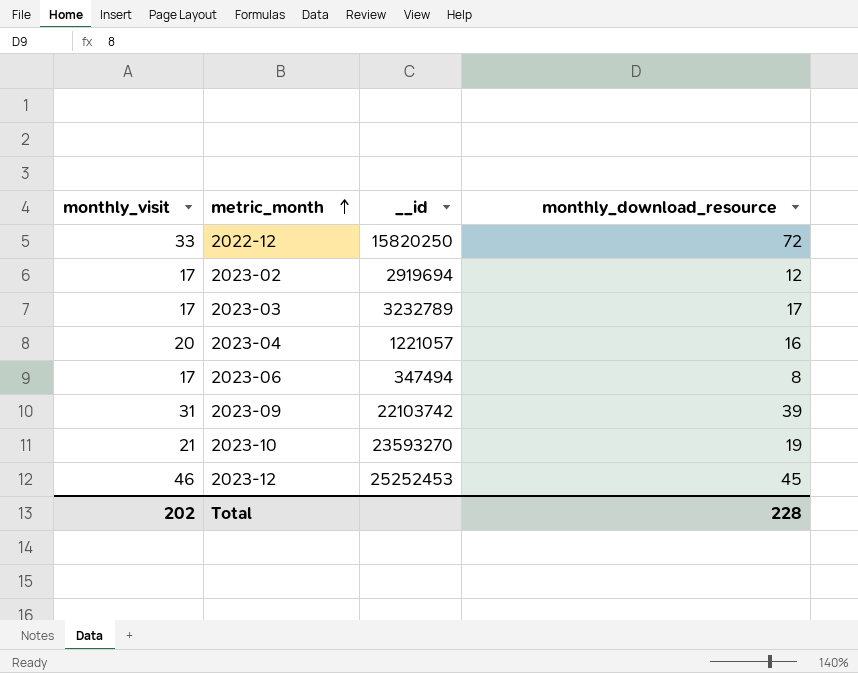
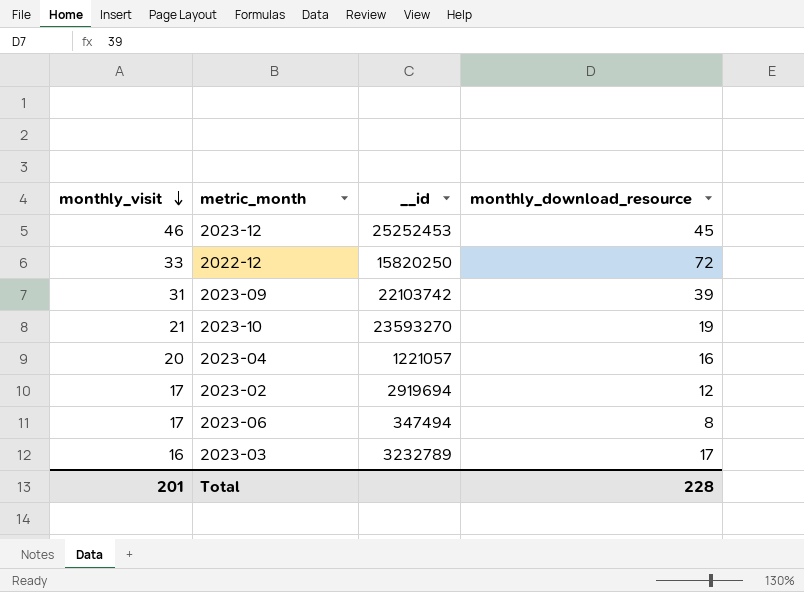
row order: metric_month ascending -> monthly_visit descending
2023-03 | monthly_visit: 17 -> 16
Total | monthly_visit: 202 -> 201

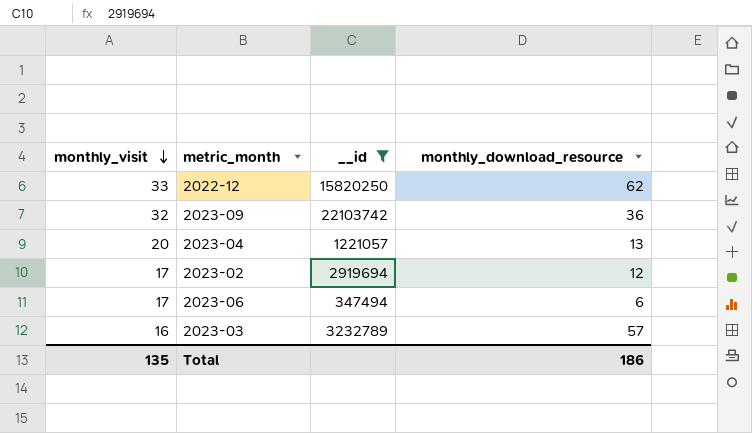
filter: none -> __id <= 22103742
2022-12 | monthly_download_resource: 72 -> 62
2023-09 | monthly_visit: 31 -> 32
2023-09 | monthly_download_resource: 39 -> 36
2023-04 | monthly_download_resource: 16 -> 13
2023-06 | monthly_download_resource: 8 -> 6
2023-03 | monthly_download_resource: 17 -> 57
Total | monthly_visit: 201 -> 135
Total | monthly_download_resource: 228 -> 186

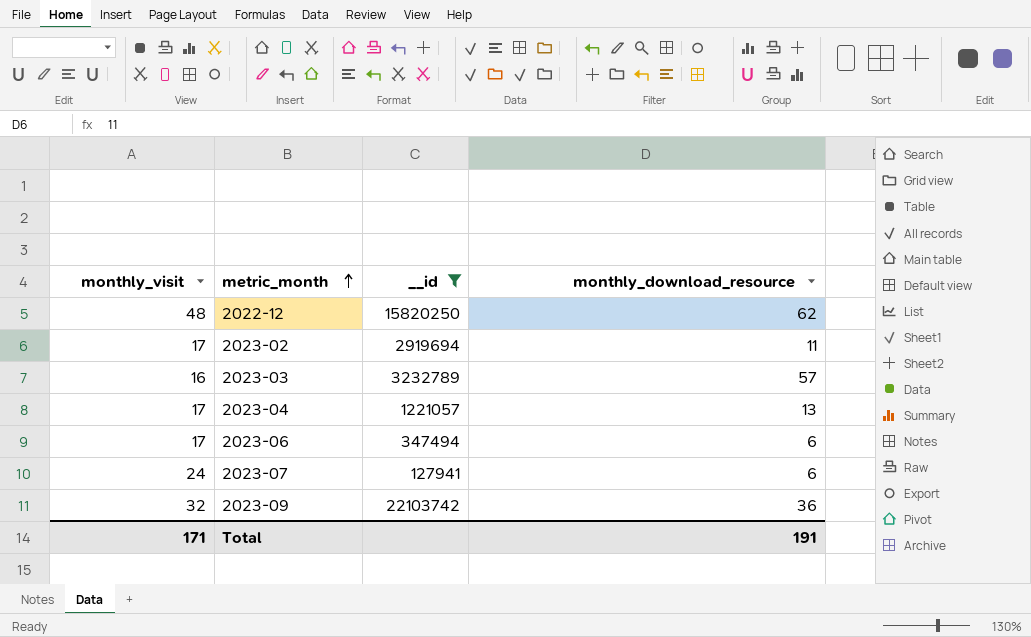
row order: monthly_visit descending -> metric_month ascending
2022-12 | monthly_visit: 33 -> 48
2023-02 | monthly_download_resource: 12 -> 11
2023-04 | monthly_visit: 20 -> 17
row 2023-07: none -> 24 | 127941 | 6
Total | monthly_visit: 135 -> 171
Total | monthly_download_resource: 186 -> 191

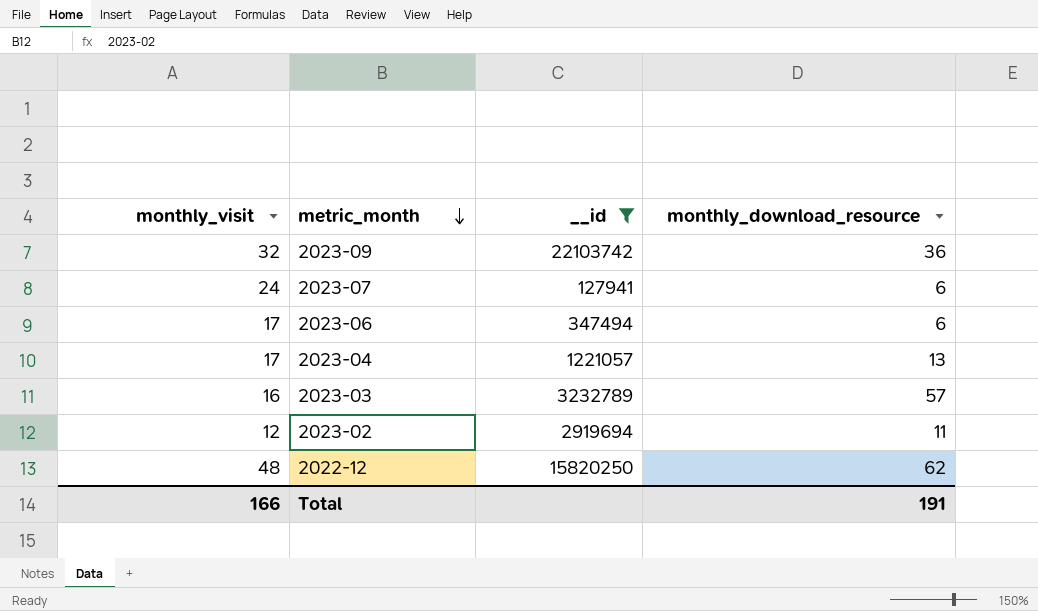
row order: metric_month ascending -> metric_month descending
2023-02 | monthly_visit: 17 -> 12
Total | monthly_visit: 171 -> 166

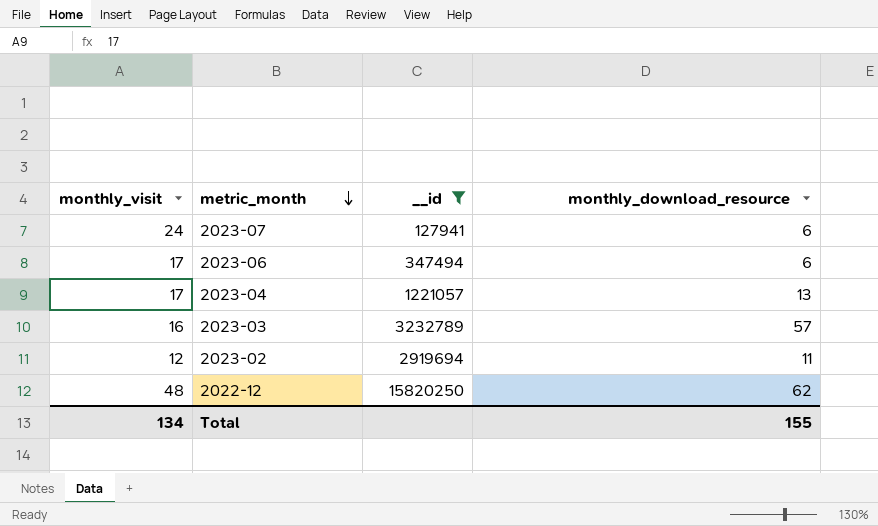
row 2023-09: 32 | 22103742 | 36 -> none
Total | monthly_visit: 166 -> 134
Total | monthly_download_resource: 191 -> 155

